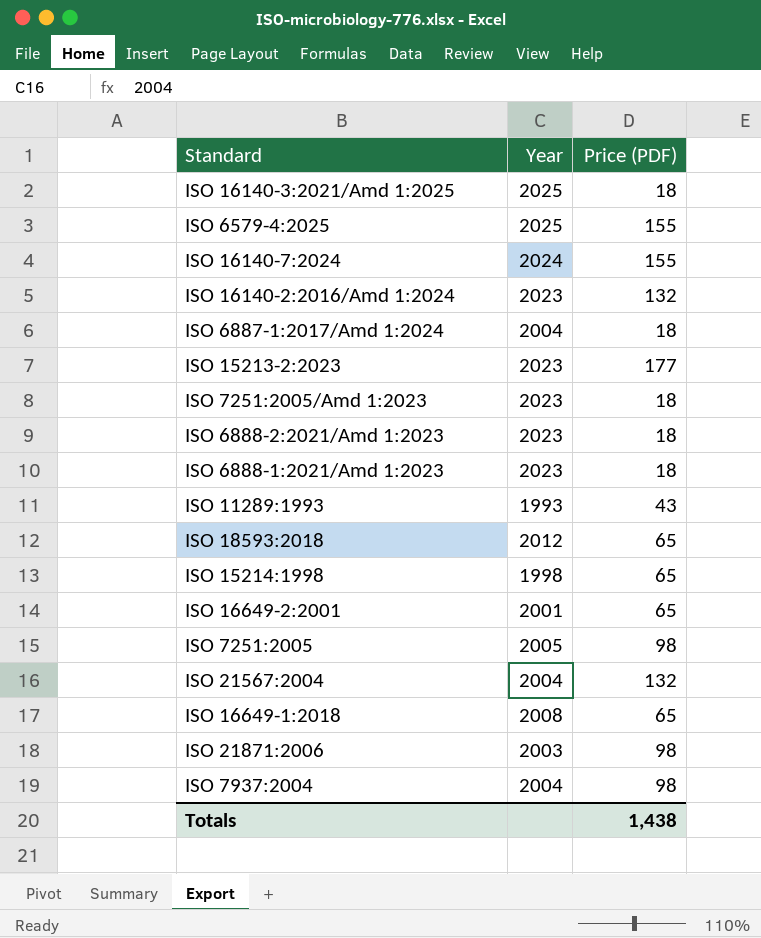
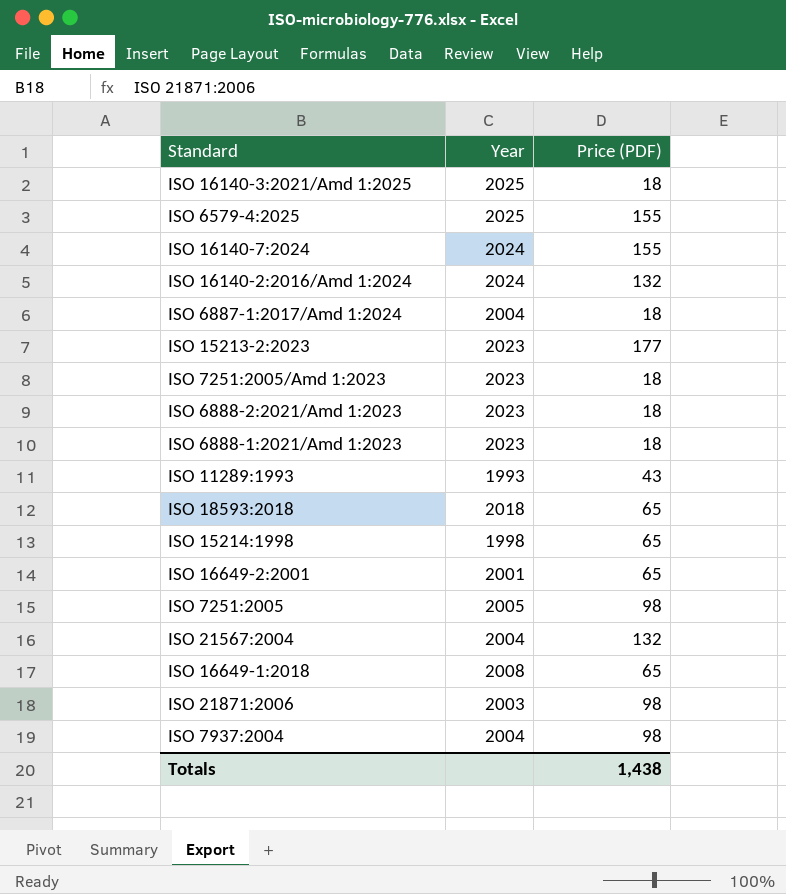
ISO 16140-2:2016/Amd 1:2024 | Year: 2023 -> 2024
ISO 18593:2018 | Year: 2012 -> 2018

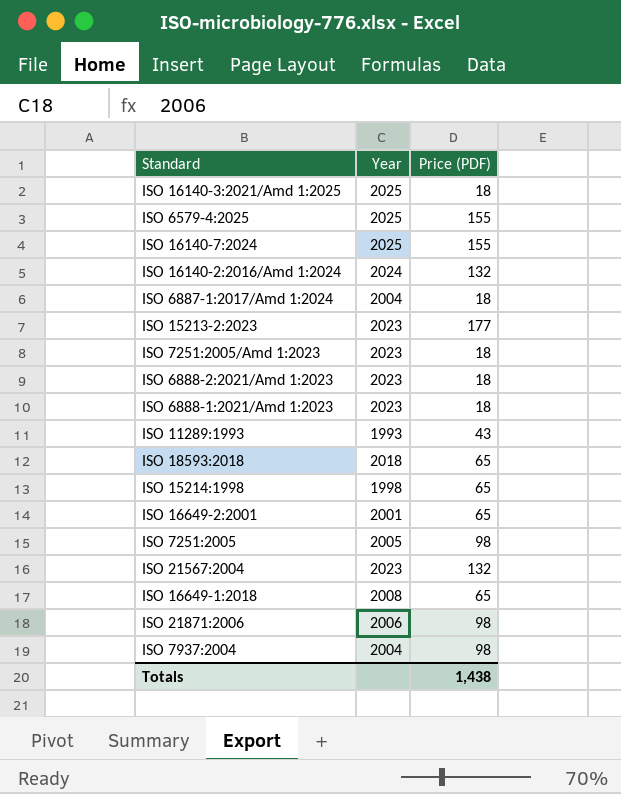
ISO 16140-7:2024 | Year: 2024 -> 2025
ISO 21567:2004 | Year: 2004 -> 2023
ISO 21871:2006 | Year: 2003 -> 2006

